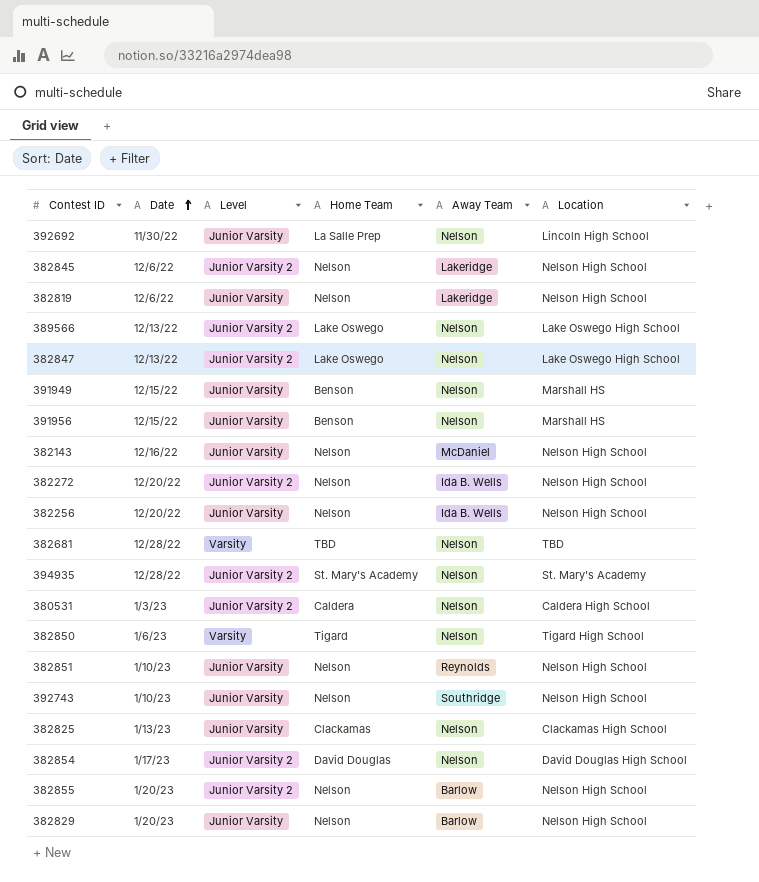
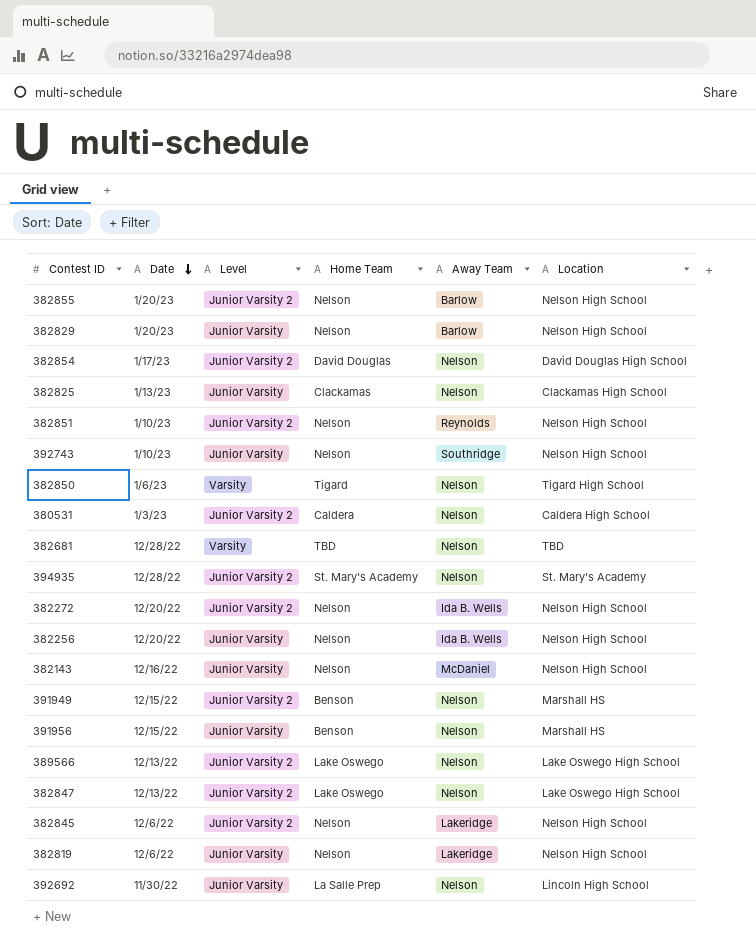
row order: Date ascending -> Date descending
382851 | Level: Junior Varsity -> Junior Varsity 2
391949 | Level: Junior Varsity -> Junior Varsity 2

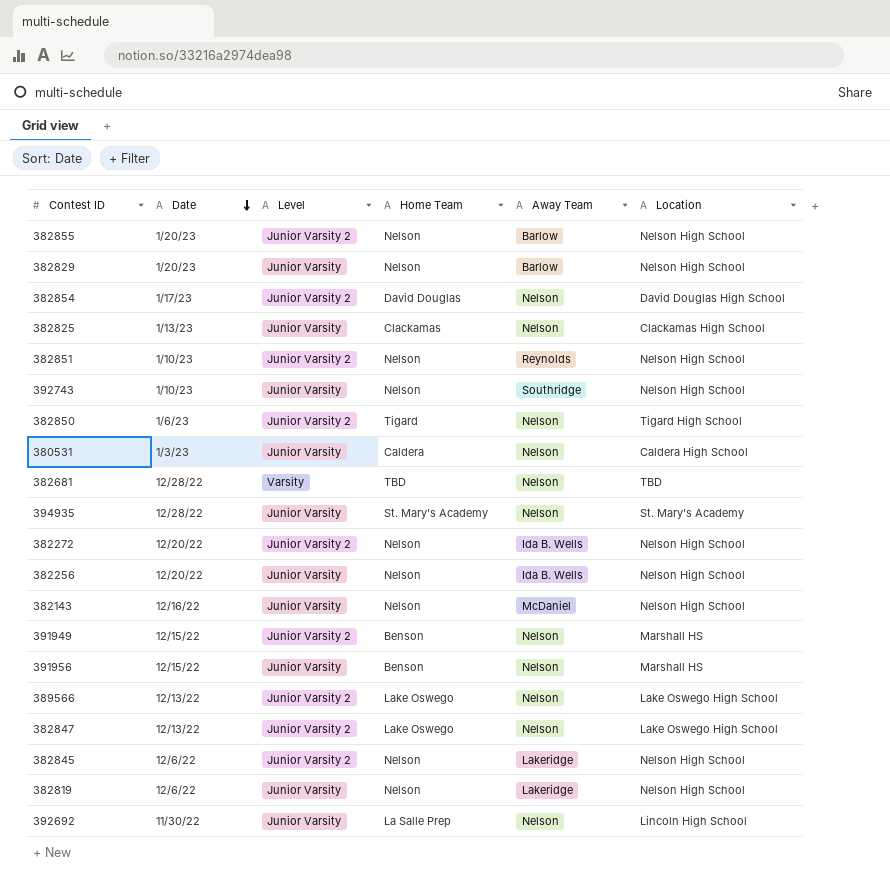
382850 | Level: Varsity -> Junior Varsity 2
380531 | Level: Junior Varsity 2 -> Junior Varsity
394935 | Level: Junior Varsity 2 -> Junior Varsity

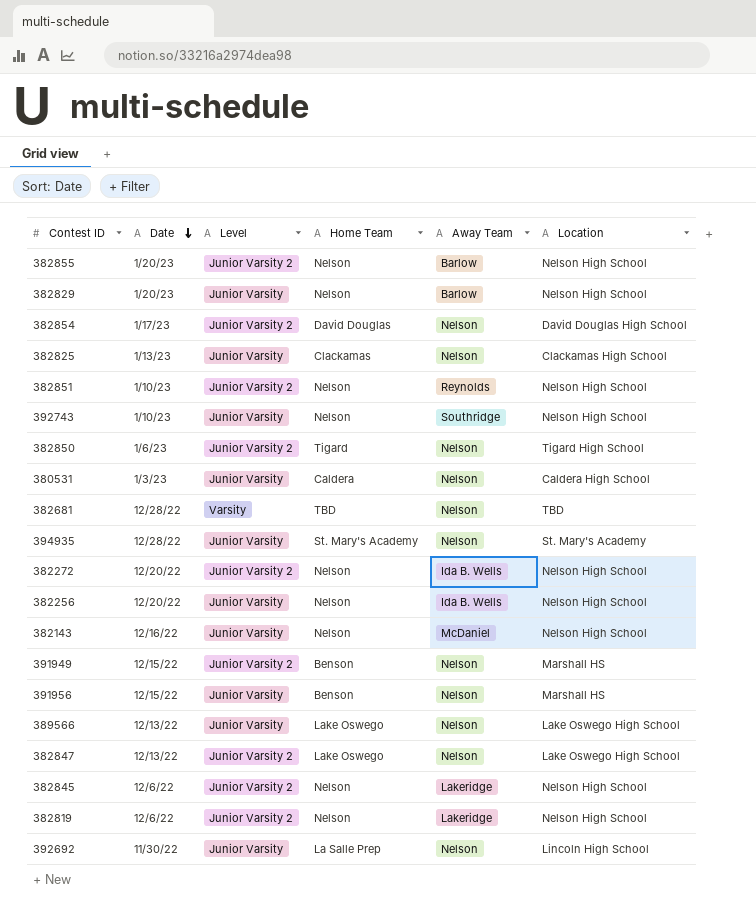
389566 | Level: Junior Varsity 2 -> Junior Varsity
382819 | Level: Junior Varsity -> Junior Varsity 2

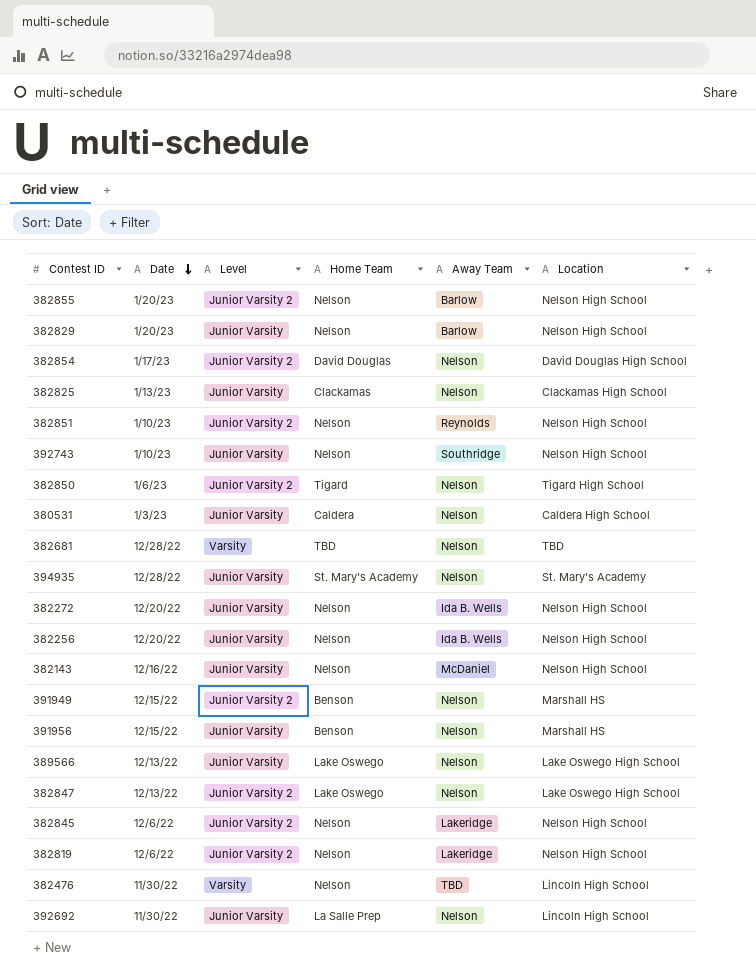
382272 | Level: Junior Varsity 2 -> Junior Varsity
row 382476: none -> 11/30/22 | Varsity | Nelson | TBD | Lincoln High School

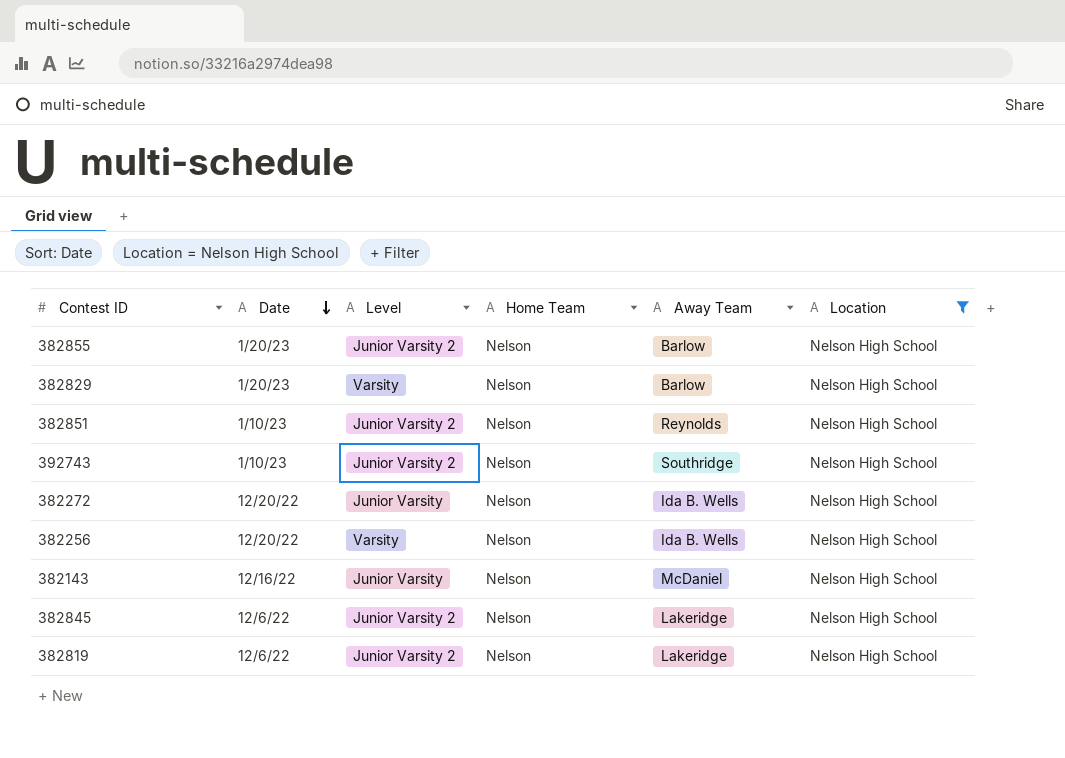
filter: none -> Location = Nelson High School
382829 | Level: Junior Varsity -> Varsity
392743 | Level: Junior Varsity -> Junior Varsity 2
382256 | Level: Junior Varsity -> Varsity

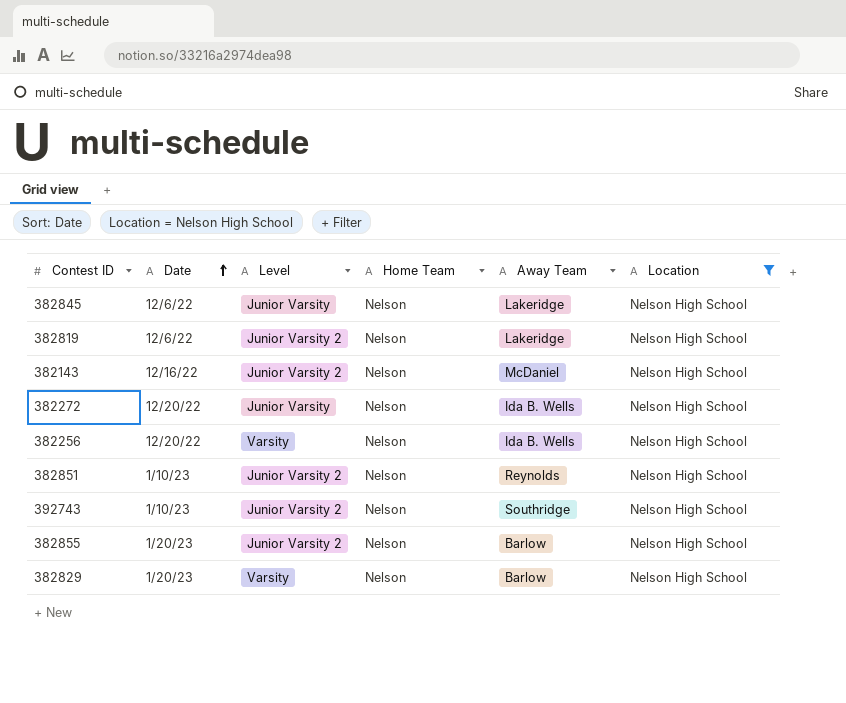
row order: Date descending -> Date ascending
382845 | Level: Junior Varsity 2 -> Junior Varsity
382143 | Level: Junior Varsity -> Junior Varsity 2

